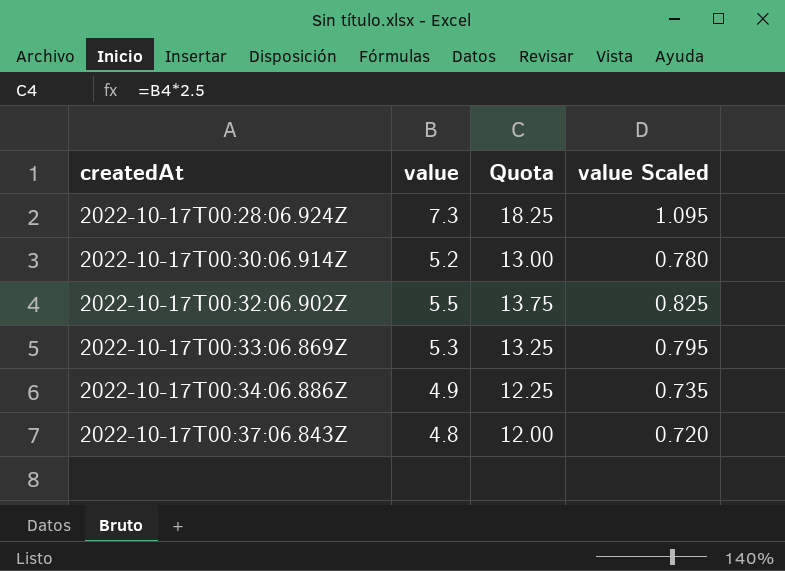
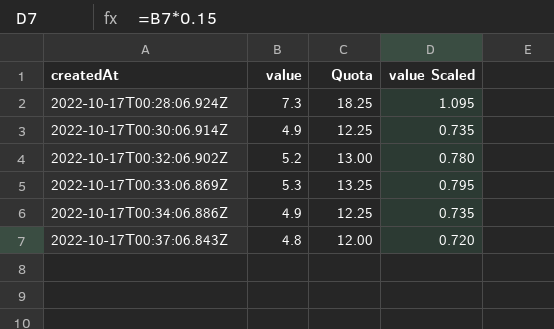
2022-10-17T00:30:06.914Z | value: 5.2 -> 4.9
2022-10-17T00:30:06.914Z | Quota: 13.00 -> 12.25
2022-10-17T00:30:06.914Z | value Scaled: 0.780 -> 0.735
2022-10-17T00:32:06.902Z | value: 5.5 -> 5.2
2022-10-17T00:32:06.902Z | Quota: 13.75 -> 13.00
2022-10-17T00:32:06.902Z | value Scaled: 0.825 -> 0.780

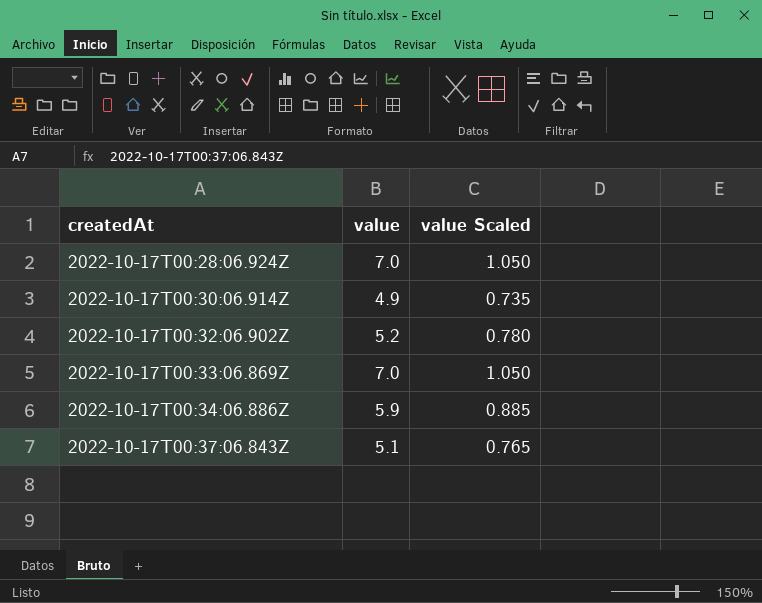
column Quota | formula: [value] * 2.5 -> none
2022-10-17T00:28:06.924Z | value: 7.3 -> 7.0
2022-10-17T00:28:06.924Z | value Scaled: 1.095 -> 1.050
2022-10-17T00:33:06.869Z | value: 5.3 -> 7.0
2022-10-17T00:33:06.869Z | value Scaled: 0.795 -> 1.050
2022-10-17T00:34:06.886Z | value: 4.9 -> 5.9
2022-10-17T00:34:06.886Z | value Scaled: 0.735 -> 0.885
2022-10-17T00:37:06.843Z | value: 4.8 -> 5.1
2022-10-17T00:37:06.843Z | value Scaled: 0.720 -> 0.765

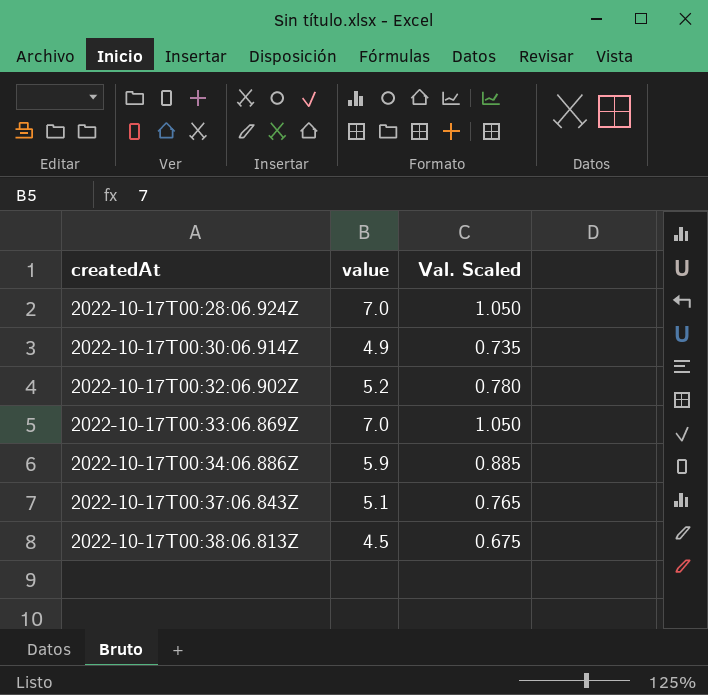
column name: value Scaled -> Val. Scaled
row 2022-10-17T00:38:06.813Z: none -> 4.5 | 0.675

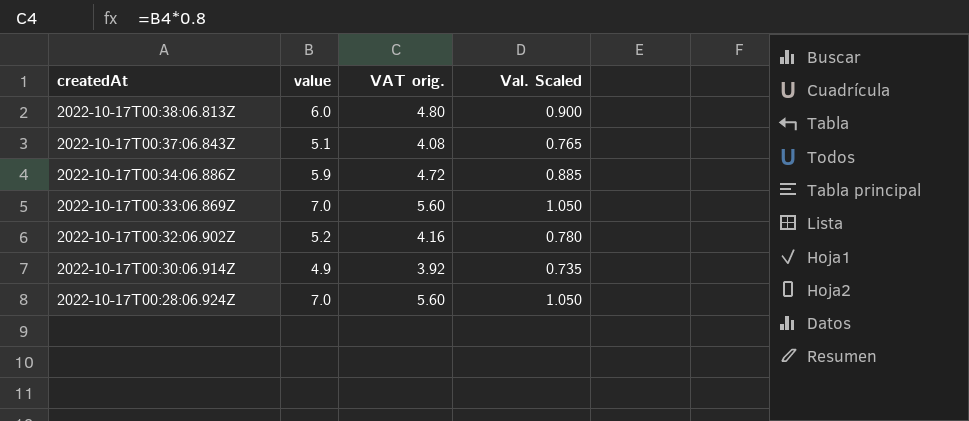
row order: createdAt ascending -> createdAt descending
column VAT orig. | formula: none -> [value] * 0.8
2022-10-17T00:38:06.813Z | value: 4.5 -> 6.0
2022-10-17T00:38:06.813Z | Val. Scaled: 0.675 -> 0.900

